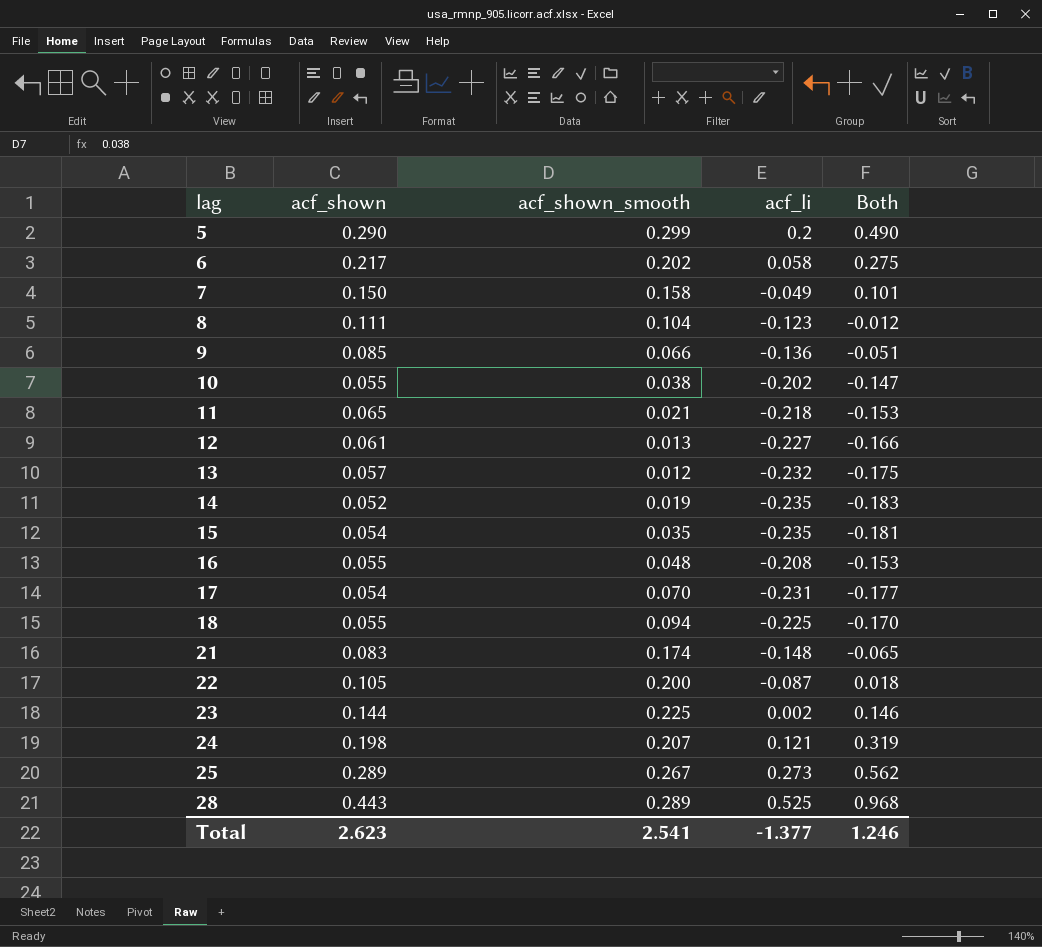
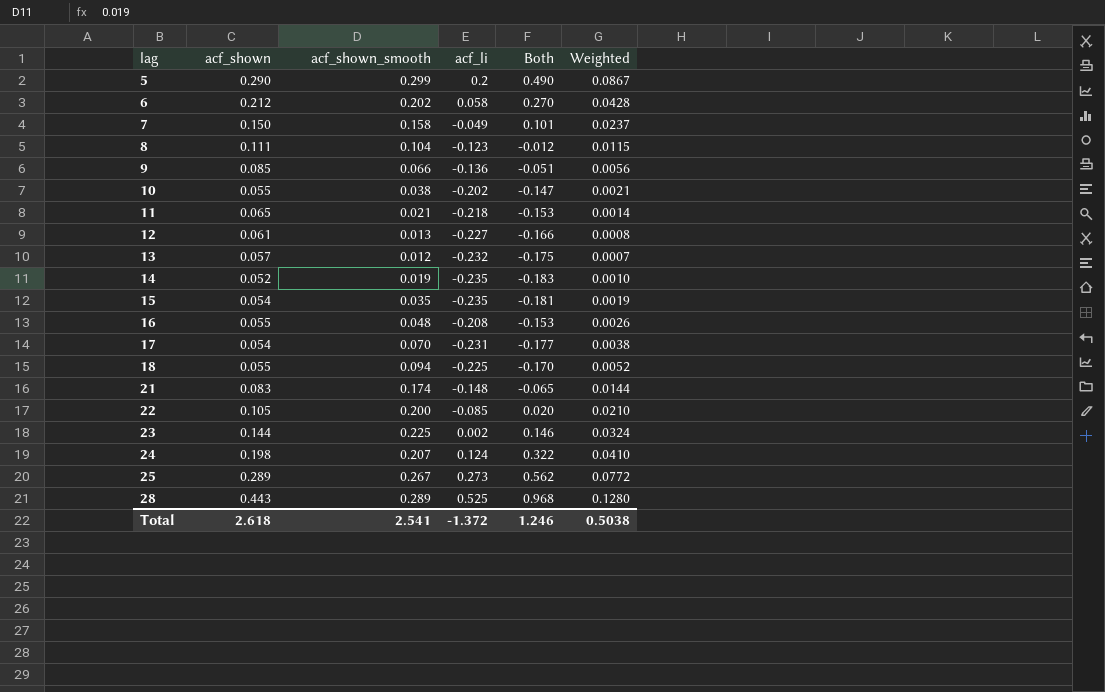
column Weighted | formula: none -> [acf_shown] * [acf_shown_smooth]
6 | acf_shown: 0.217 -> 0.212
6 | Both: 0.275 -> 0.270
22 | acf_li: -0.087 -> -0.085
22 | Both: 0.018 -> 0.020
24 | acf_li: 0.121 -> 0.124
24 | Both: 0.319 -> 0.322
Total | acf_shown: 2.623 -> 2.618
Total | acf_li: -1.377 -> -1.372

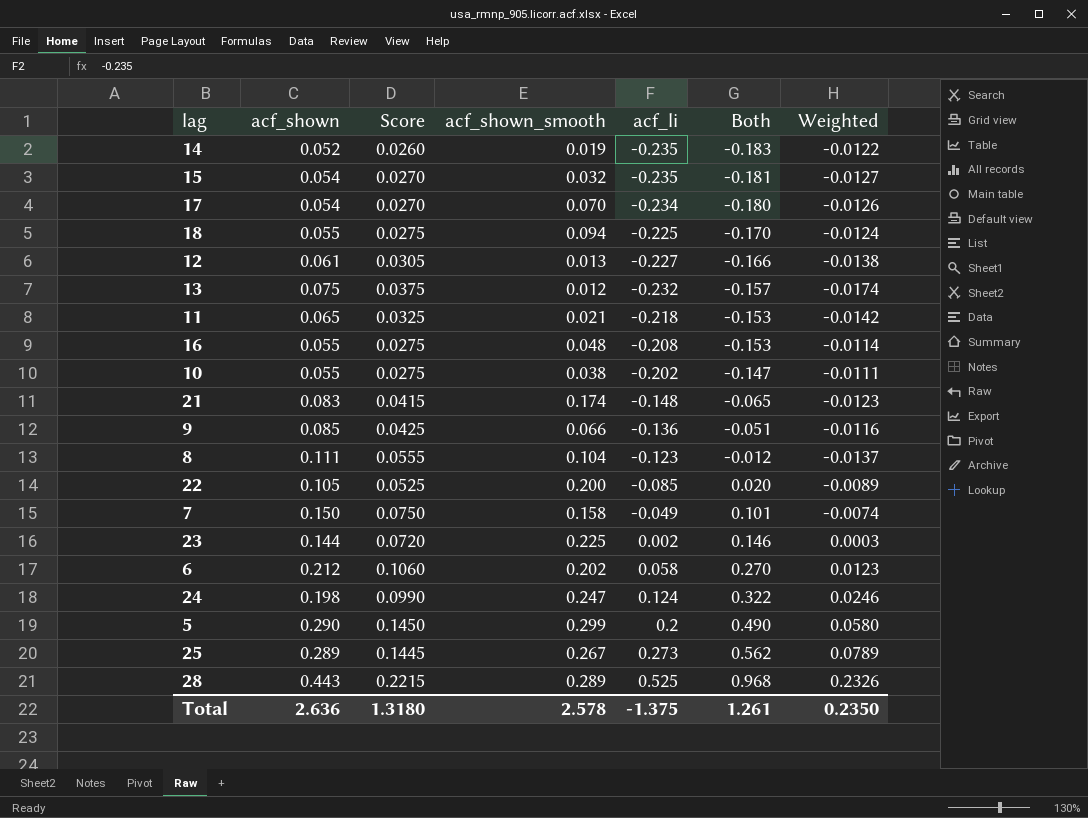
row order: lag ascending -> Both ascending
column Score | formula: none -> [acf_shown] * 0.5
column Weighted | formula: [acf_shown] * [acf_shown_smooth] -> [acf_shown] * [acf_li]
15 | acf_shown_smooth: 0.035 -> 0.032
17 | acf_li: -0.231 -> -0.234
17 | Both: -0.177 -> -0.180
13 | acf_shown: 0.057 -> 0.075
13 | Both: -0.175 -> -0.157
24 | acf_shown_smooth: 0.207 -> 0.247
Total | acf_shown: 2.618 -> 2.636
Total | acf_shown_smooth: 2.541 -> 2.578
Total | acf_li: -1.372 -> -1.375
Total | Both: 1.246 -> 1.261
Total | Weighted: 0.5038 -> 0.2350

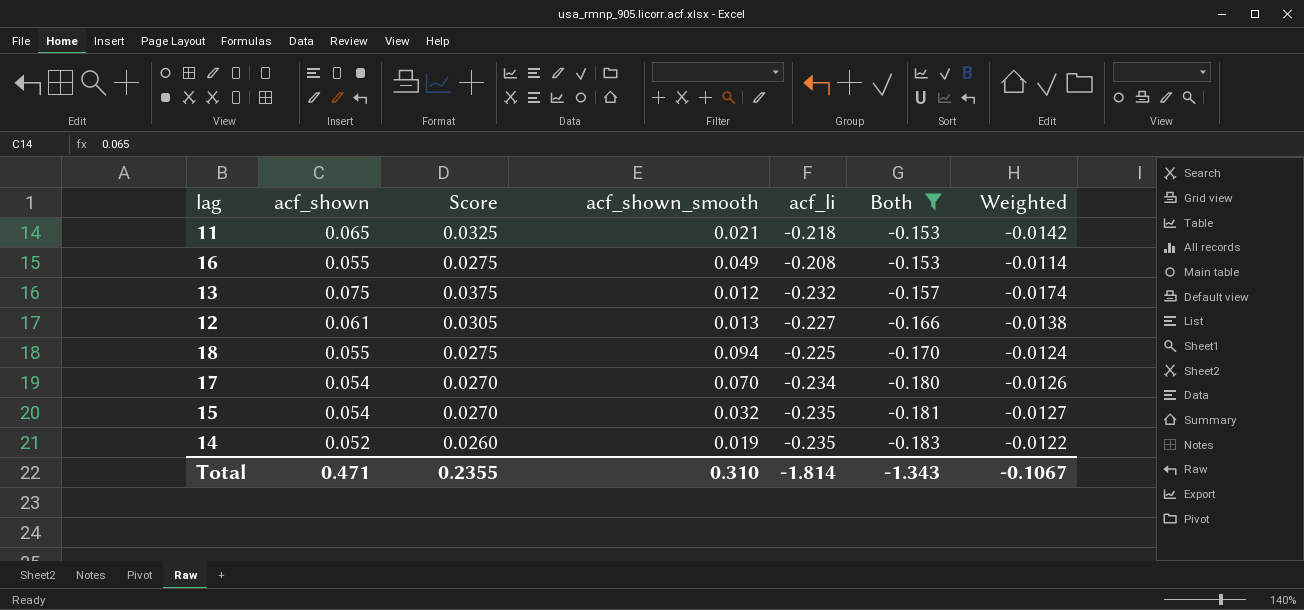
filter: none -> Both <= -0.153
row order: Both ascending -> Both descending
16 | acf_shown_smooth: 0.048 -> 0.049
Total | acf_shown: 2.636 -> 0.471
Total | Score: 1.3180 -> 0.2355
Total | acf_shown_smooth: 2.578 -> 0.310
Total | acf_li: -1.375 -> -1.814
Total | Both: 1.261 -> -1.343
Total | Weighted: 0.2350 -> -0.1067

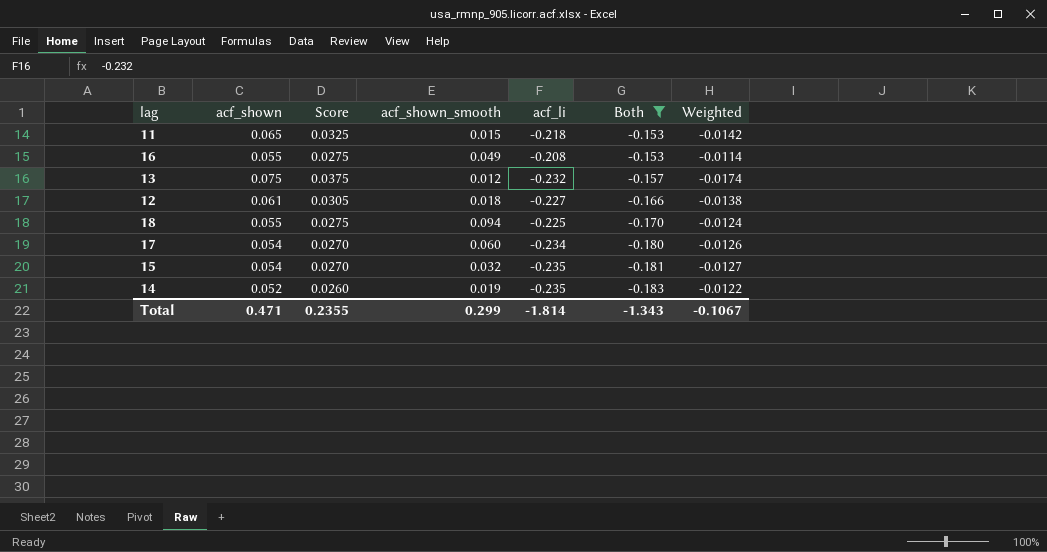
11 | acf_shown_smooth: 0.021 -> 0.015
12 | acf_shown_smooth: 0.013 -> 0.018
17 | acf_shown_smooth: 0.070 -> 0.060
Total | acf_shown_smooth: 0.310 -> 0.299

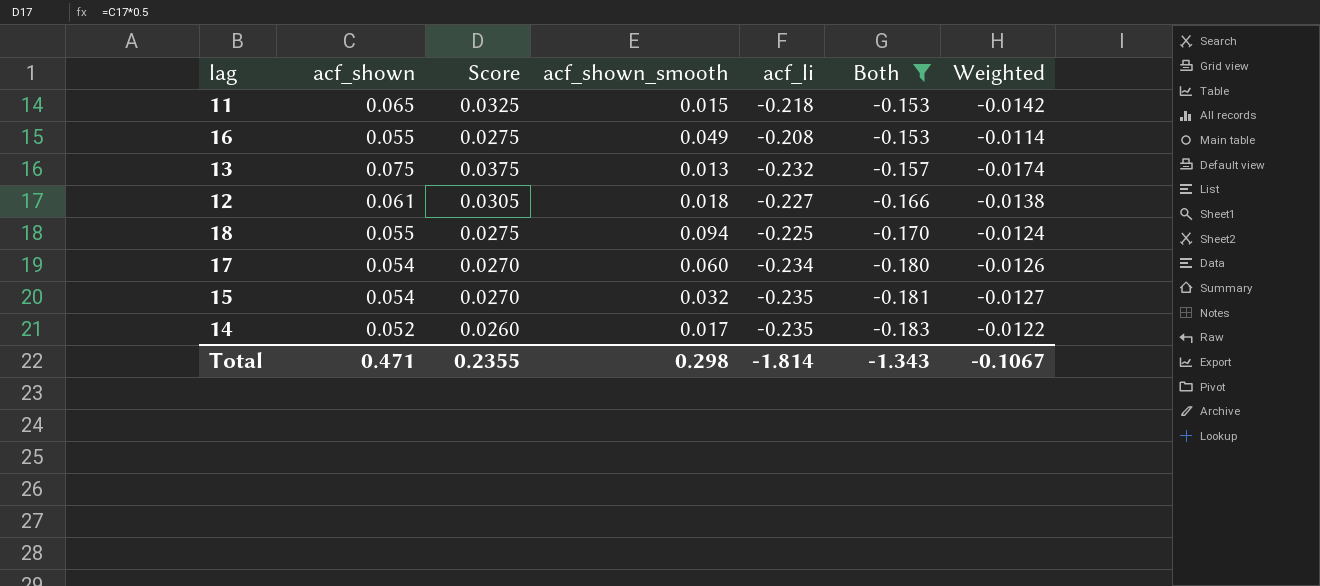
13 | acf_shown_smooth: 0.012 -> 0.013
14 | acf_shown_smooth: 0.019 -> 0.017
Total | acf_shown_smooth: 0.299 -> 0.298

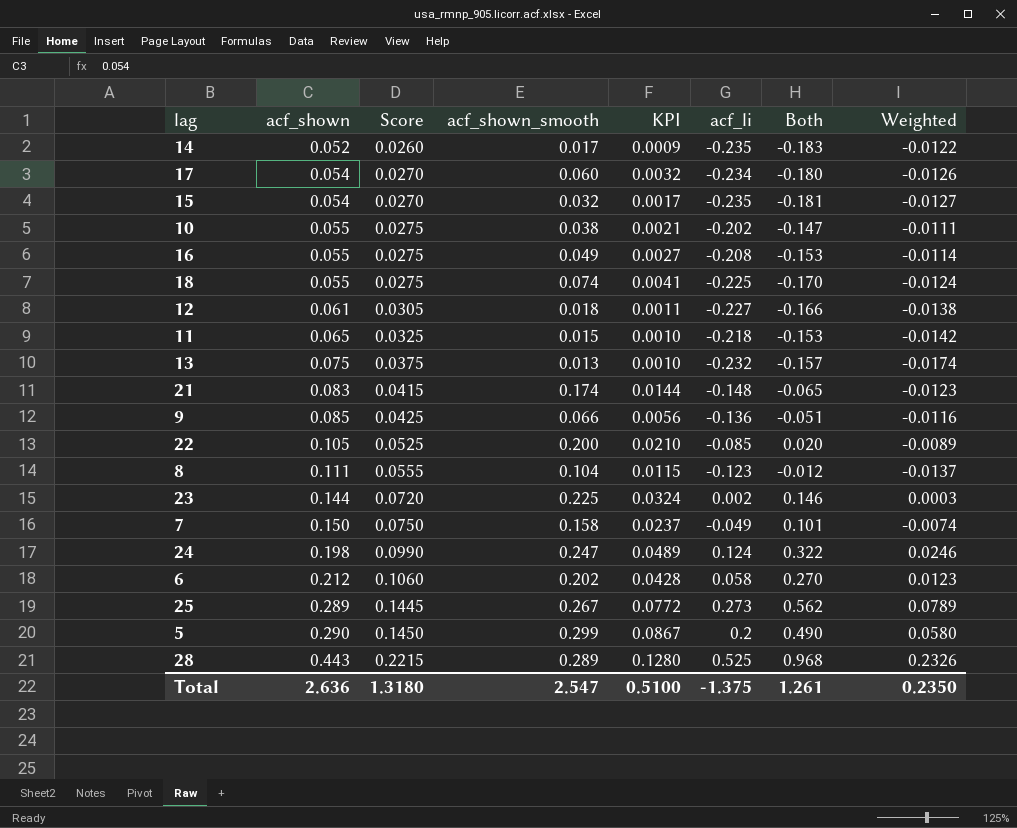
filter: Both <= -0.153 -> none
row order: Both descending -> acf_shown ascending
column KPI | formula: none -> [acf_shown] * [acf_shown_smooth]
18 | acf_shown_smooth: 0.094 -> 0.074
Total | acf_shown: 0.471 -> 2.636
Total | Score: 0.2355 -> 1.3180
Total | acf_shown_smooth: 0.298 -> 2.547
Total | acf_li: -1.814 -> -1.375
Total | Both: -1.343 -> 1.261
Total | Weighted: -0.1067 -> 0.2350

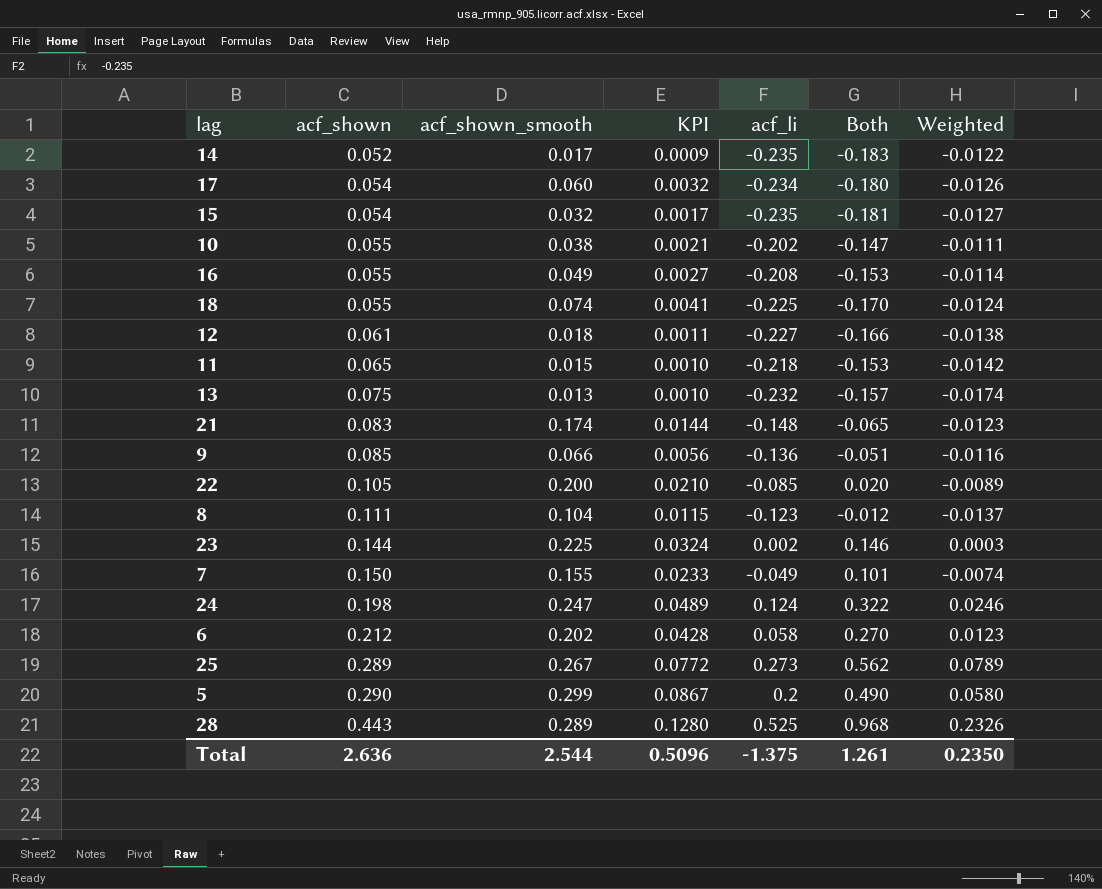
column Score | formula: [acf_shown] * 0.5 -> none
7 | acf_shown_smooth: 0.158 -> 0.155
7 | KPI: 0.0237 -> 0.0233
Total | acf_shown_smooth: 2.547 -> 2.544
Total | KPI: 0.5100 -> 0.5096

